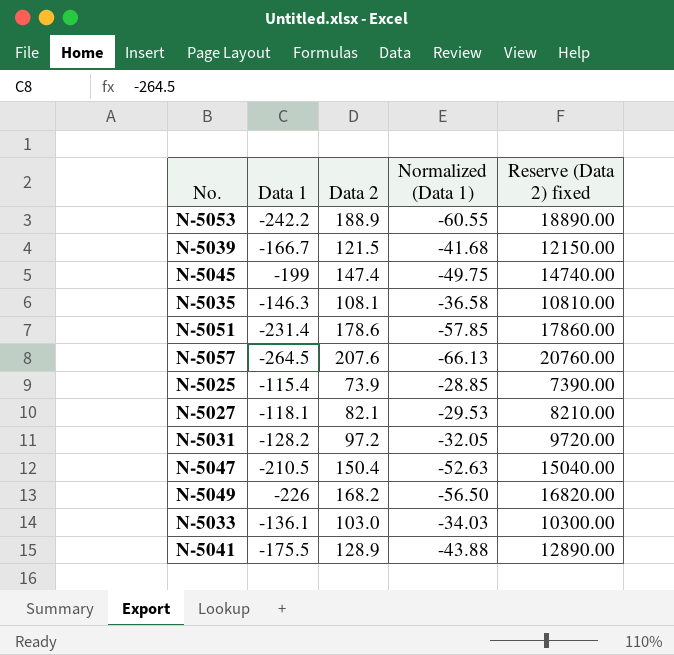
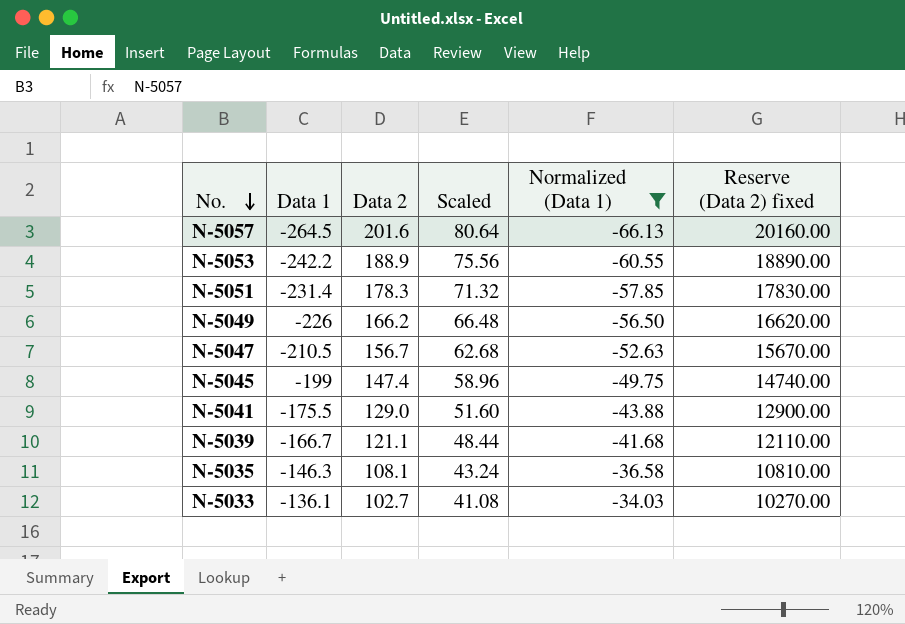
filter: none -> Normalized (Data 1) <= -34.03
row order: none -> No. descending
column Scaled | formula: none -> [Data 2] * 0.4
N-5057 | Data 2: 207.6 -> 201.6
N-5057 | Reserve (Data 2) fixed: 20760.00 -> 20160.00
N-5051 | Data 2: 178.6 -> 178.3
N-5051 | Reserve (Data 2) fixed: 17860.00 -> 17830.00
N-5049 | Data 2: 168.2 -> 166.2
N-5049 | Reserve (Data 2) fixed: 16820.00 -> 16620.00
N-5047 | Data 2: 150.4 -> 156.7
N-5047 | Reserve (Data 2) fixed: 15040.00 -> 15670.00
N-5041 | Data 2: 128.9 -> 129.0
N-5041 | Reserve (Data 2) fixed: 12890.00 -> 12900.00
N-5039 | Data 2: 121.5 -> 121.1
N-5039 | Reserve (Data 2) fixed: 12150.00 -> 12110.00
N-5033 | Data 2: 103.0 -> 102.7
N-5033 | Reserve (Data 2) fixed: 10300.00 -> 10270.00

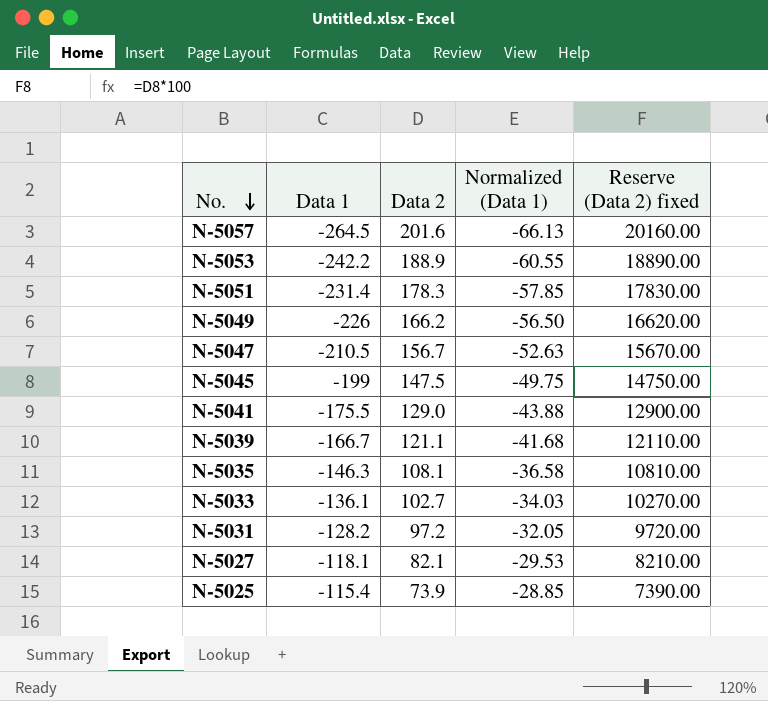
filter: Normalized (Data 1) <= -34.03 -> none
column Scaled | formula: [Data 2] * 0.4 -> none
N-5045 | Data 2: 147.4 -> 147.5
N-5045 | Reserve (Data 2) fixed: 14740.00 -> 14750.00

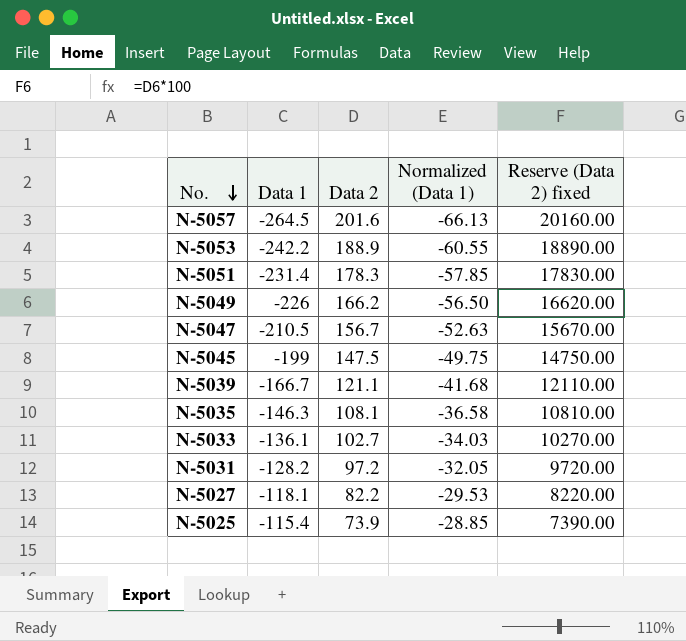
row N-5041: -175.5 | 129.0 | -43.88 | 12900.00 -> none
N-5027 | Data 2: 82.1 -> 82.2
N-5027 | Reserve (Data 2) fixed: 8210.00 -> 8220.00

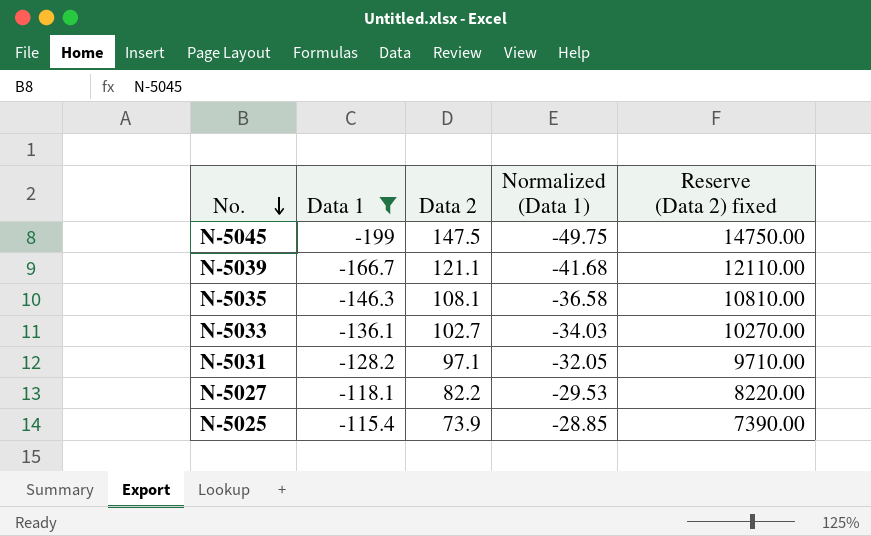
filter: none -> Data 1 >= -199
N-5031 | Data 2: 97.2 -> 97.1
N-5031 | Reserve (Data 2) fixed: 9720.00 -> 9710.00

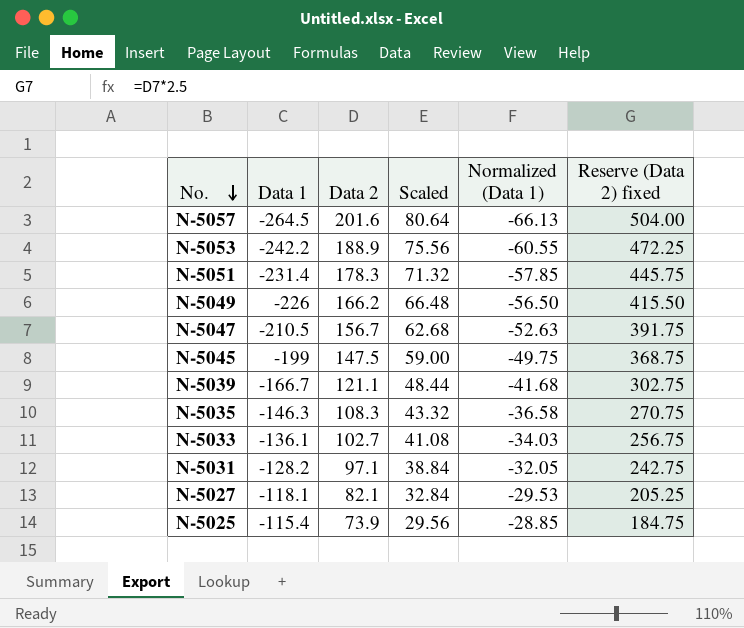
filter: Data 1 >= -199 -> none
column Scaled | formula: none -> [Data 2] * 0.4
column Reserve (Data 2) fixed | formula: [Data 2] * 100 -> [Data 2] * 2.5
N-5035 | Data 2: 108.1 -> 108.3
N-5027 | Data 2: 82.2 -> 82.1

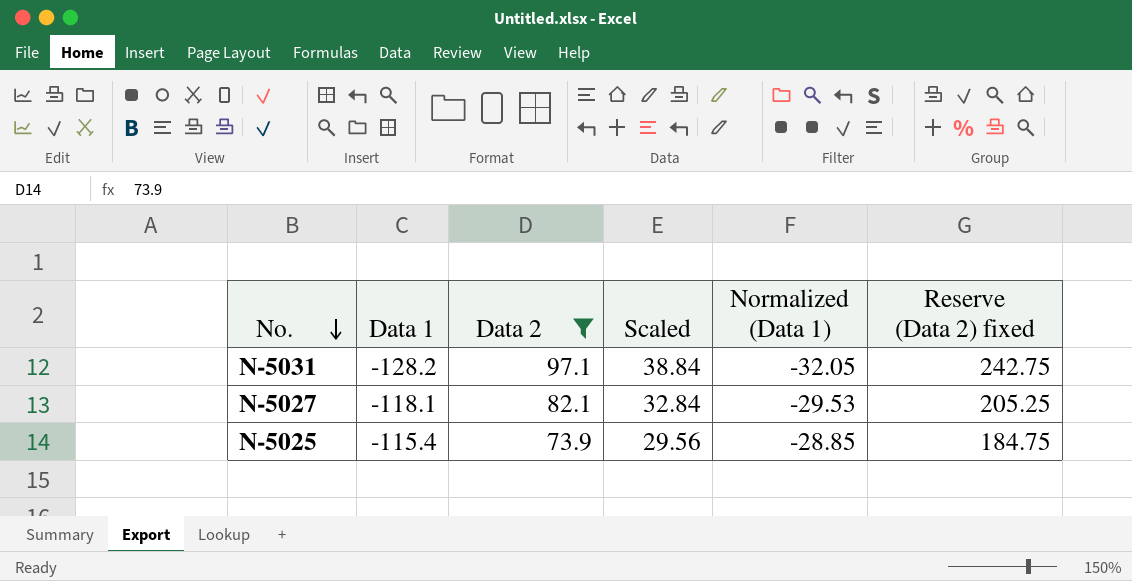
filter: none -> Data 2 <= 97.1

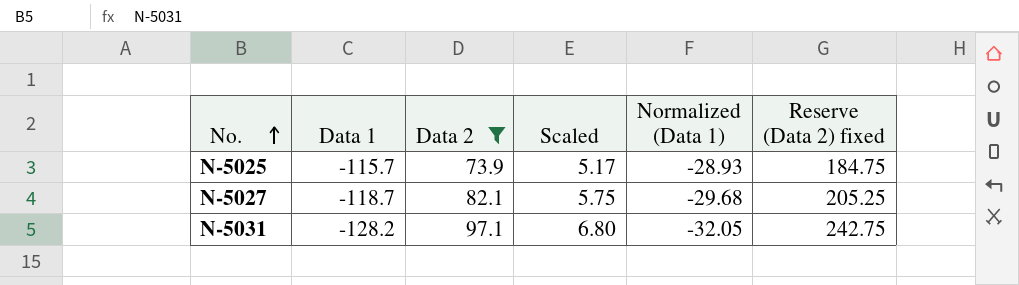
row order: No. descending -> No. ascending
column Scaled | formula: [Data 2] * 0.4 -> [Data 2] * 0.07
N-5025 | Data 1: -115.4 -> -115.7
N-5025 | Normalized (Data 1): -28.85 -> -28.93
N-5027 | Data 1: -118.1 -> -118.7
N-5027 | Normalized (Data 1): -29.53 -> -29.68

